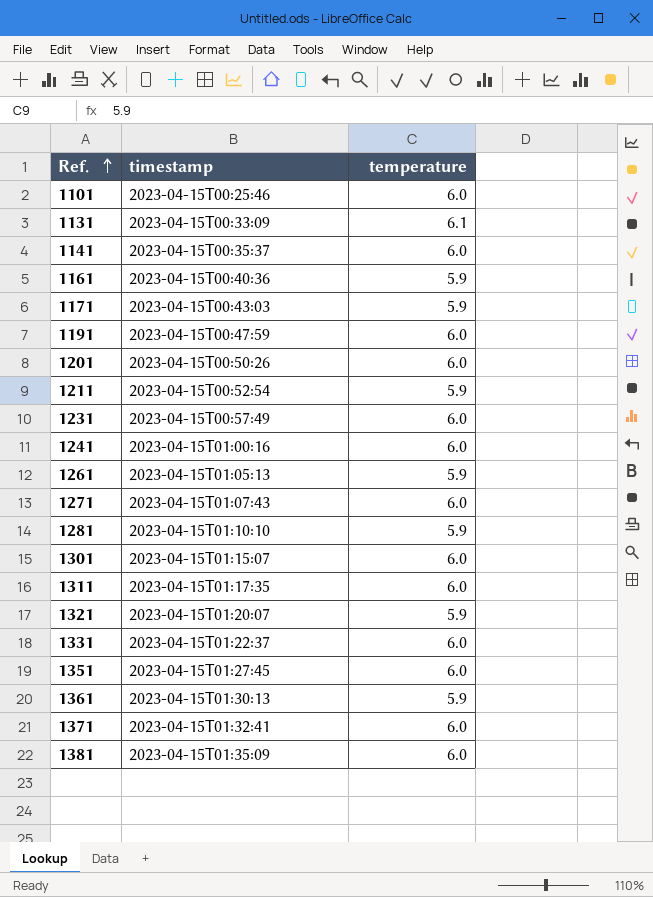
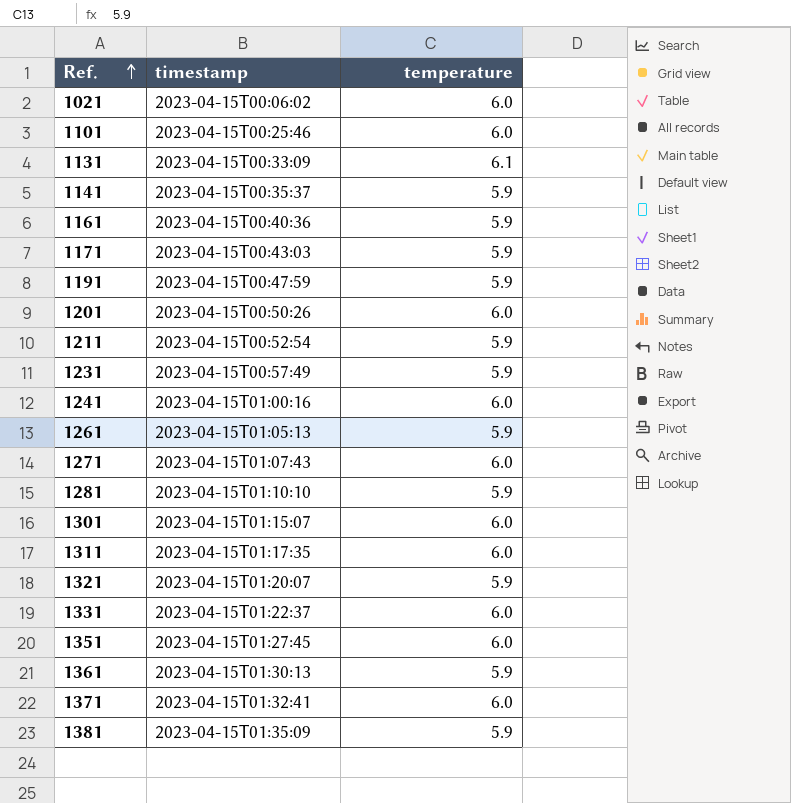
row 1021: none -> 2023-04-15T00:06:02 | 6.0
1141 | temperature: 6.0 -> 5.9
1191 | temperature: 6.0 -> 5.9
1231 | temperature: 6.0 -> 5.9
1381 | temperature: 6.0 -> 5.9

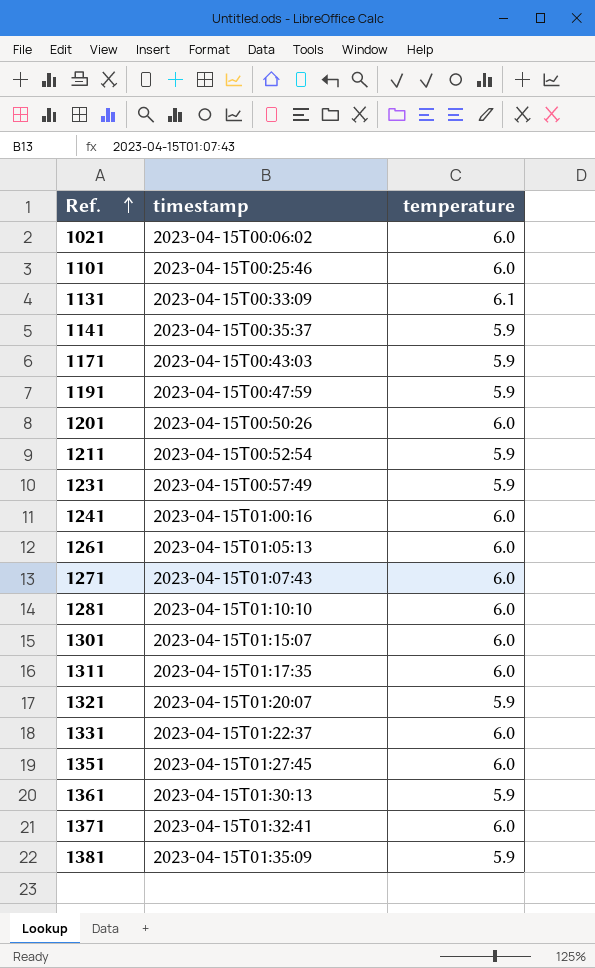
row 1161: 2023-04-15T00:40:36 | 5.9 -> none
1261 | temperature: 5.9 -> 6.0
1281 | temperature: 5.9 -> 6.0

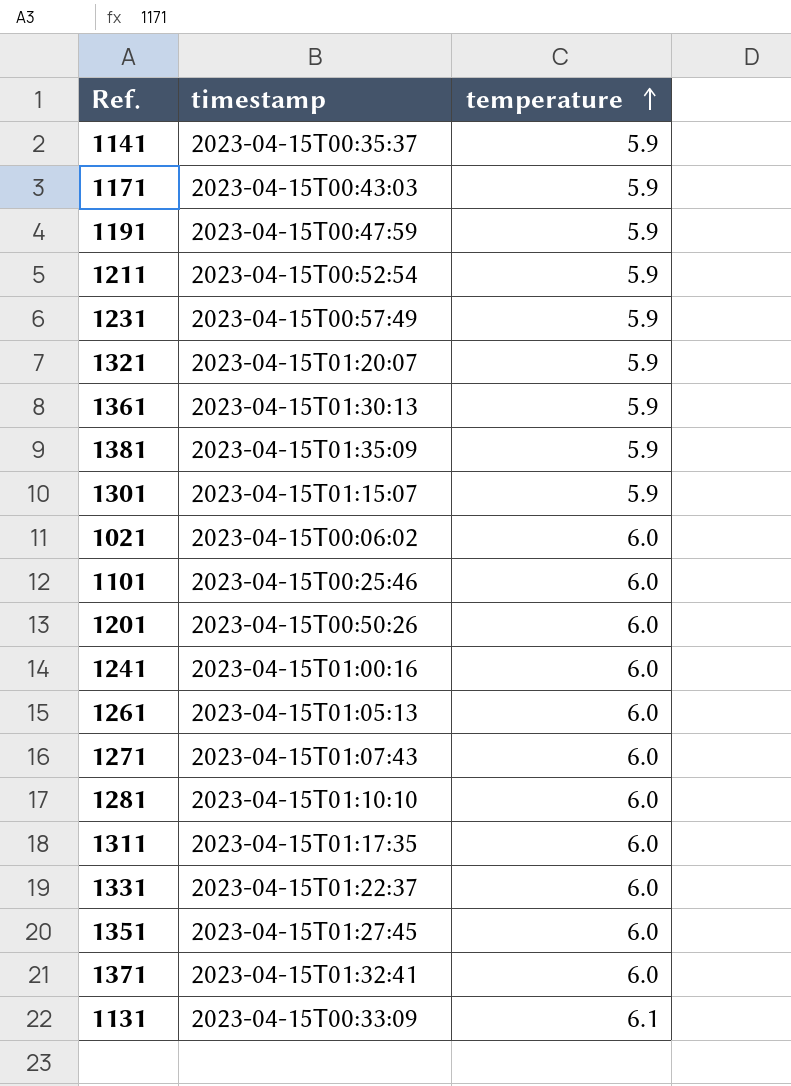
row order: Ref. ascending -> temperature ascending
1301 | temperature: 6.0 -> 5.9

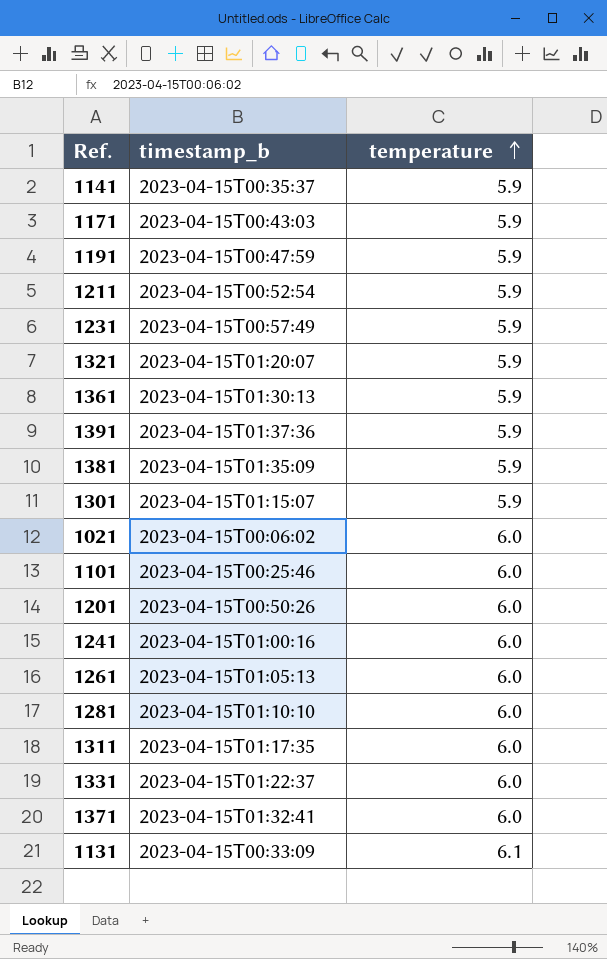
column name: timestamp -> timestamp_b
row 1271: 2023-04-15T01:07:43 | 6.0 -> none
row 1351: 2023-04-15T01:27:45 | 6.0 -> none
row 1391: none -> 2023-04-15T01:37:36 | 5.9

